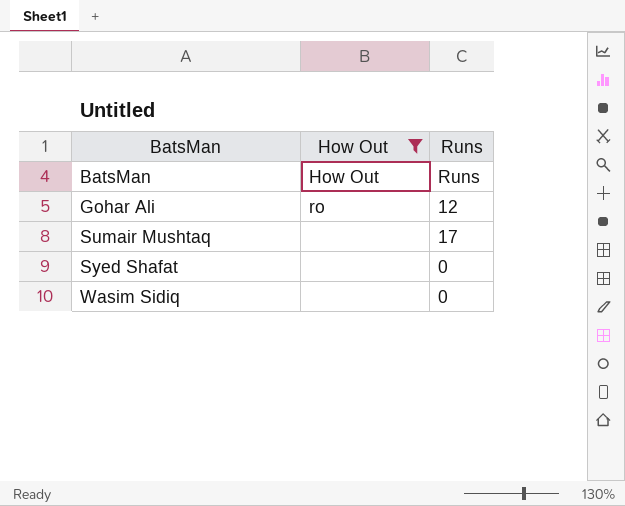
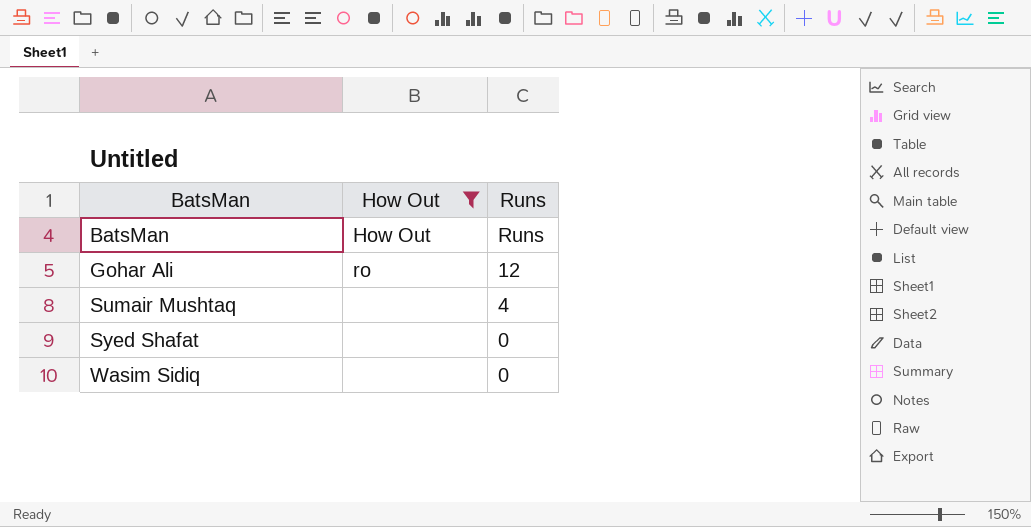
Sumair Mushtaq | Runs: 17 -> 4

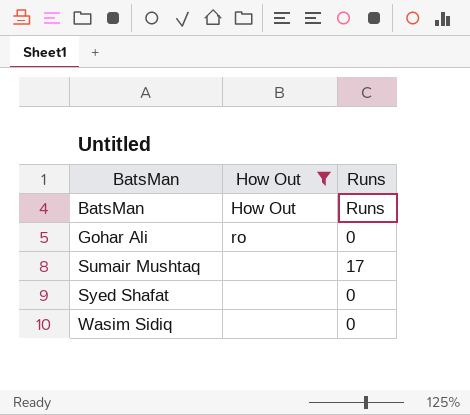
Gohar Ali | Runs: 12 -> 0
Sumair Mushtaq | Runs: 4 -> 17

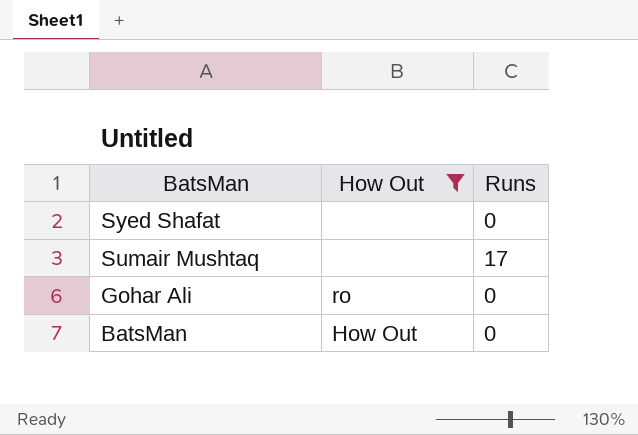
row order: BatsMan ascending -> BatsMan descending
row Wasim Sidiq: none | 0 -> none
BatsMan | Runs: Runs -> 0

